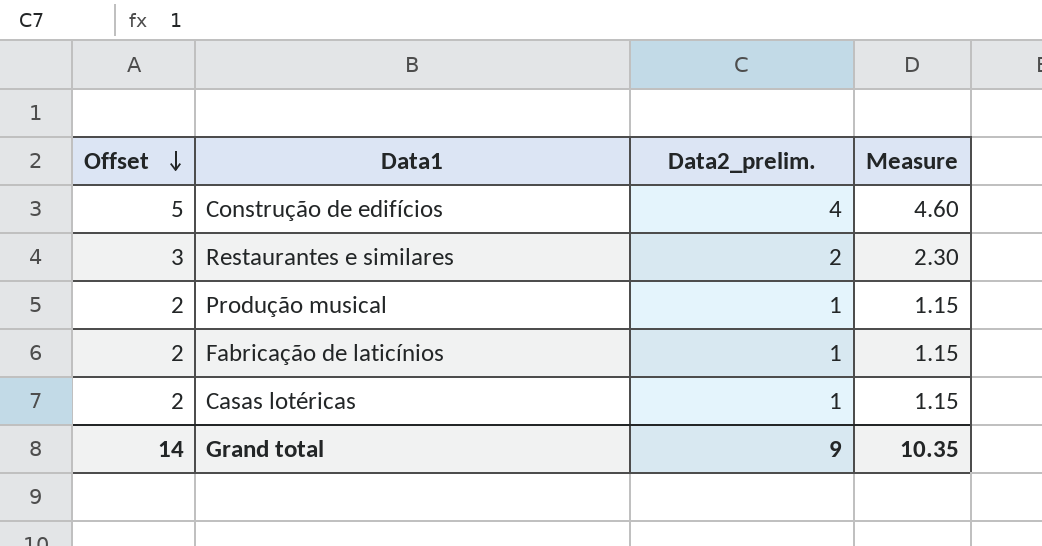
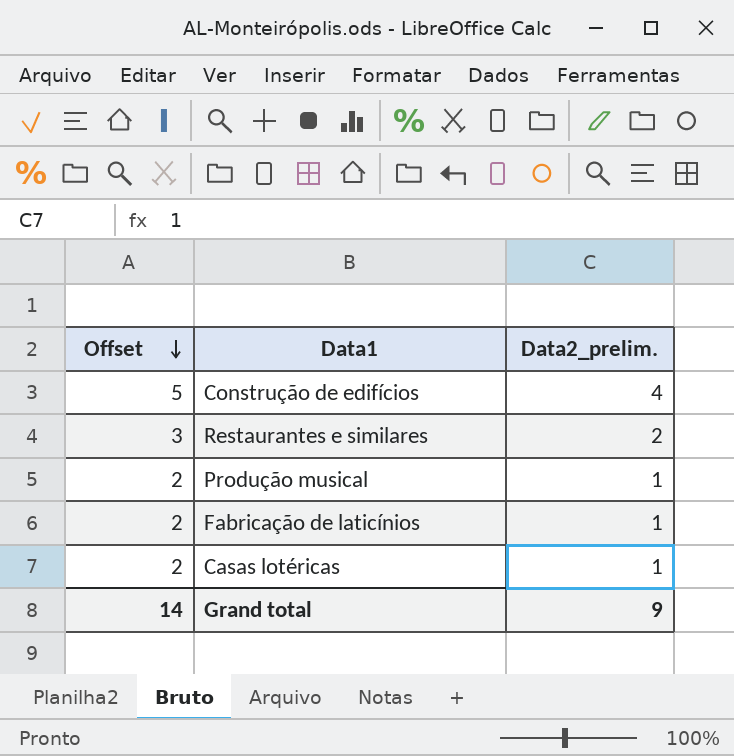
column Measure | formula: [Data2_prelim.] * 1.15 -> none

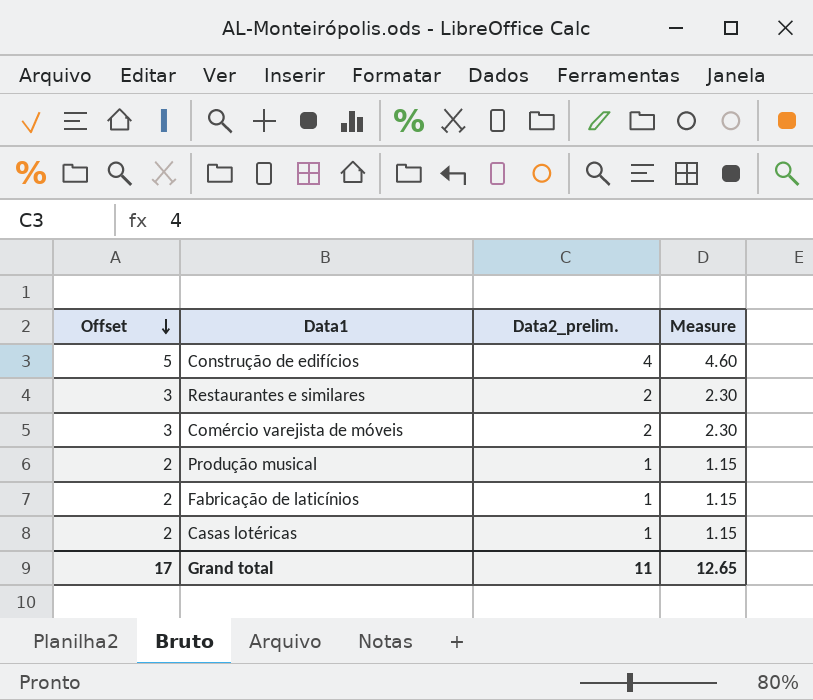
column Measure | formula: none -> [Data2_prelim.] * 1.15
row Comércio varejista de móveis: none -> 3 | 2 | 2.30
Grand total | Offset: 14 -> 17
Grand total | Data2_prelim.: 9 -> 11

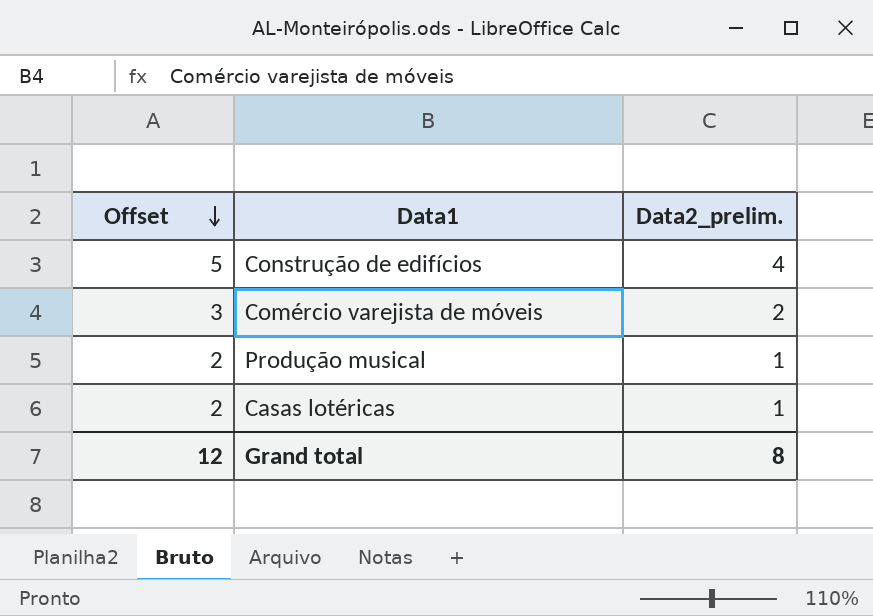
column Measure | formula: [Data2_prelim.] * 1.15 -> none
row Restaurantes e similares: 3 | 2 | 2.30 -> none
row Fabricação de laticínios: 2 | 1 | 1.15 -> none
Grand total | Offset: 17 -> 12
Grand total | Data2_prelim.: 11 -> 8

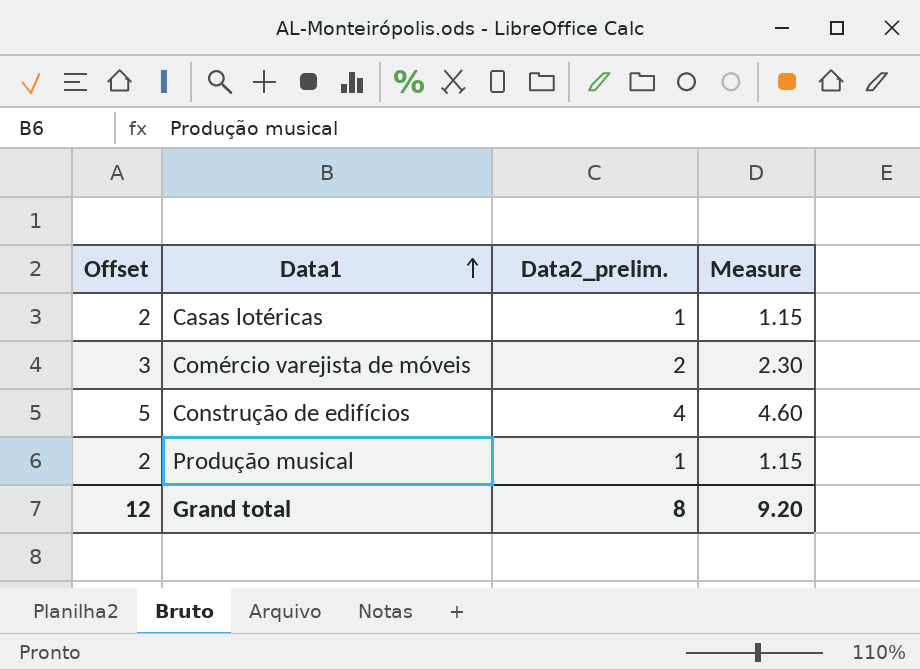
row order: Offset descending -> Data1 ascending
column Measure | formula: none -> [Data2_prelim.] * 1.15

